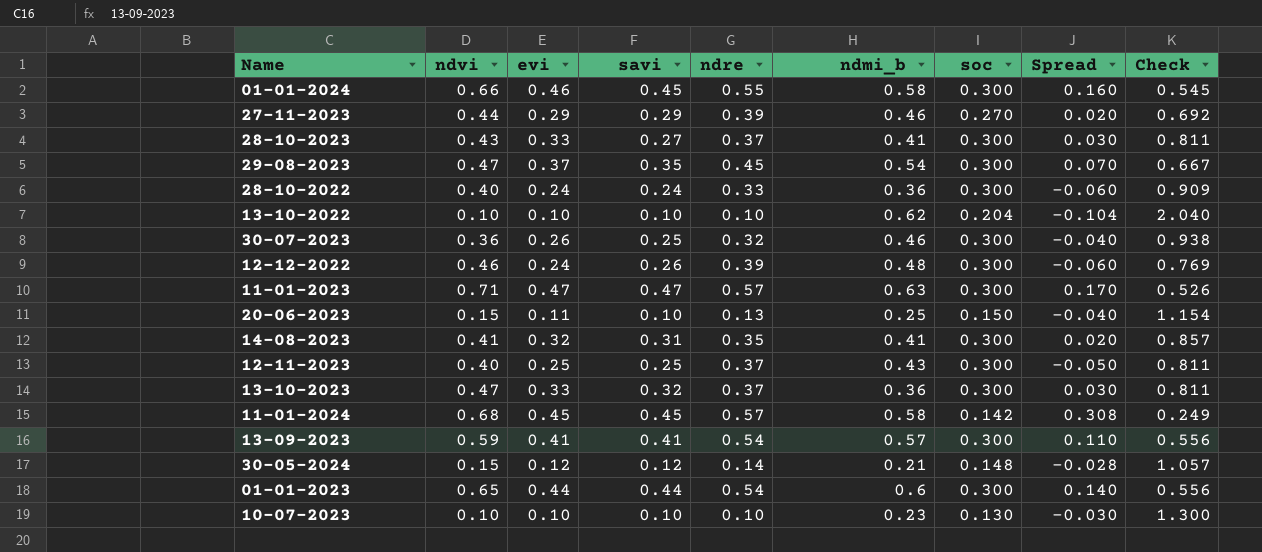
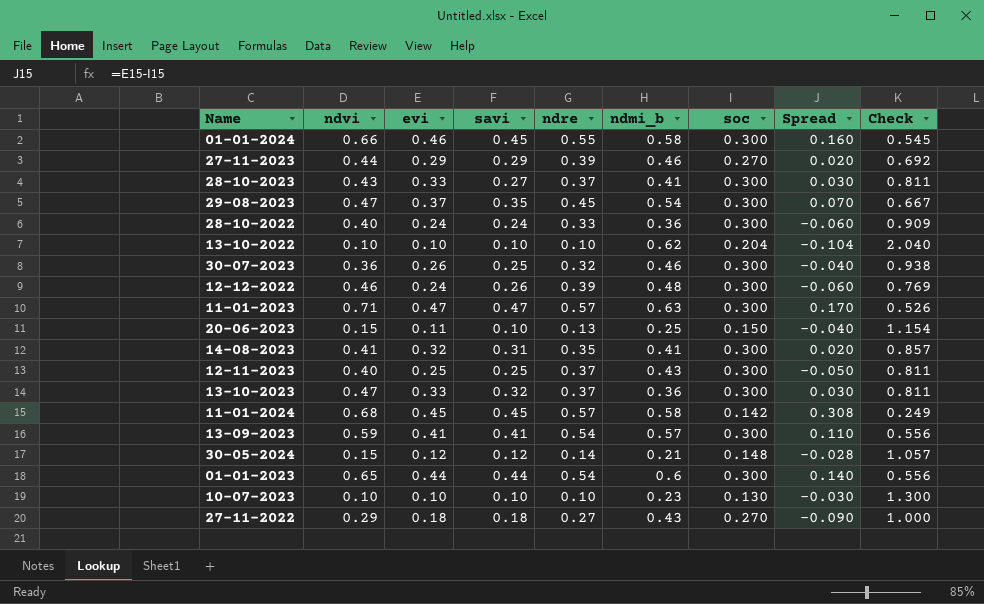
row 27-11-2022: none -> 0.29 | 0.18 | 0.18 | 0.27 | 0.43 | 0.270 | -0.090 | 1.000

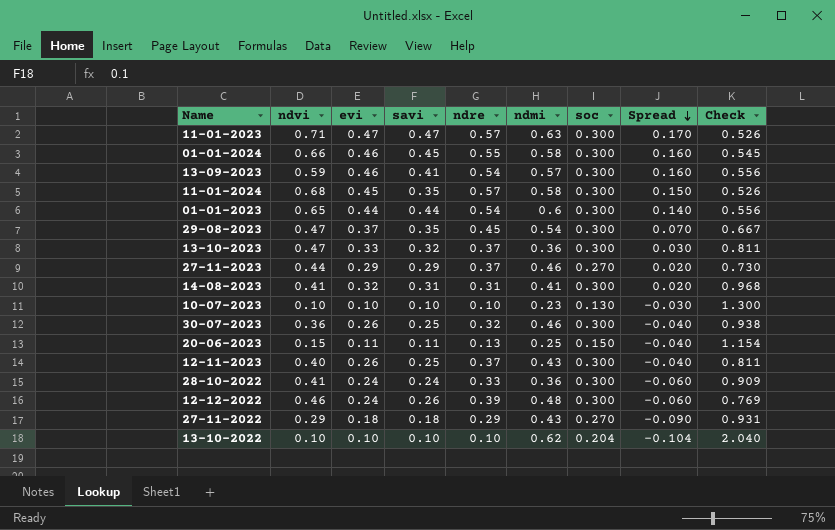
row order: none -> Spread descending
column name: ndmi_b -> ndmi
row 28-10-2023: 0.43 | 0.33 | 0.27 | 0.37 | 0.41 | 0.300 | 0.030 | 0.811 -> none
row 30-05-2024: 0.15 | 0.12 | 0.12 | 0.14 | 0.21 | 0.148 | -0.028 | 1.057 -> none
13-09-2023 | evi: 0.41 -> 0.46
13-09-2023 | Spread: 0.110 -> 0.160
11-01-2024 | savi: 0.45 -> 0.35
11-01-2024 | soc: 0.142 -> 0.300
11-01-2024 | Spread: 0.308 -> 0.150
11-01-2024 | Check: 0.249 -> 0.526
27-11-2023 | ndre: 0.39 -> 0.37
27-11-2023 | Check: 0.692 -> 0.730
14-08-2023 | ndre: 0.35 -> 0.31
14-08-2023 | Check: 0.857 -> 0.968
20-06-2023 | savi: 0.10 -> 0.11
12-11-2023 | evi: 0.25 -> 0.26
12-11-2023 | Spread: -0.050 -> -0.040
28-10-2022 | ndvi: 0.40 -> 0.41
27-11-2022 | ndre: 0.27 -> 0.29
27-11-2022 | Check: 1.000 -> 0.931

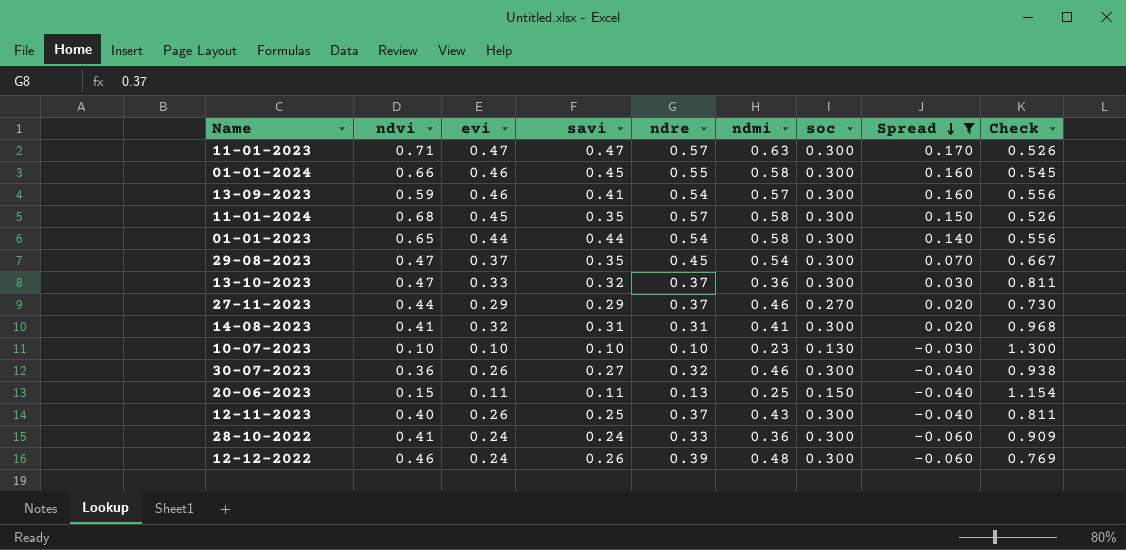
filter: none -> Spread >= -0.060
01-01-2023 | ndmi: 0.6 -> 0.58
30-07-2023 | savi: 0.25 -> 0.27

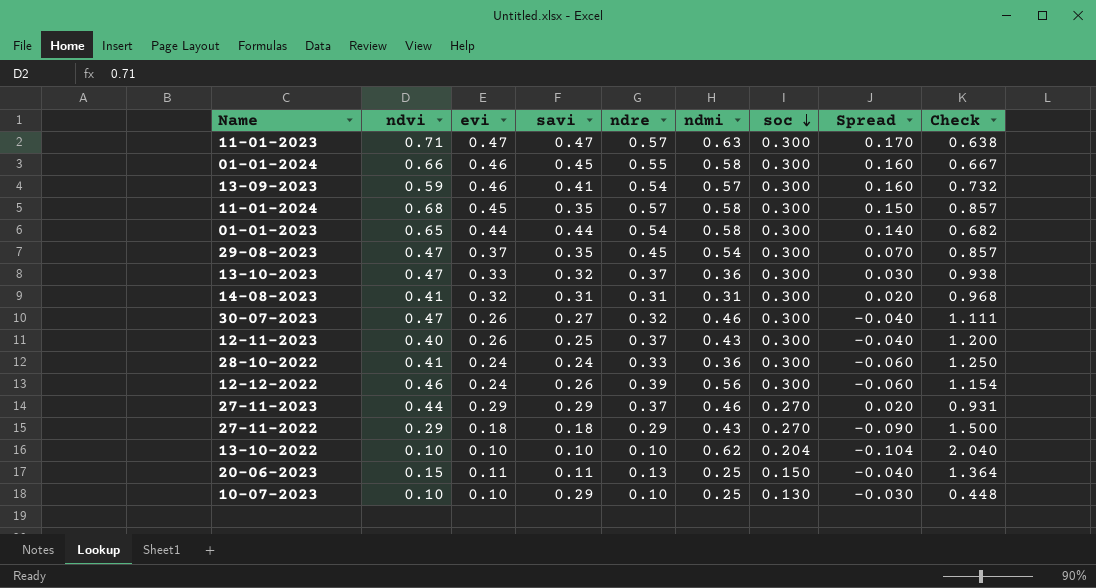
filter: Spread >= -0.060 -> none
row order: Spread descending -> soc descending
column Check | formula: [soc] / [ndre] -> [soc] / [savi]
14-08-2023 | ndmi: 0.41 -> 0.31
30-07-2023 | ndvi: 0.36 -> 0.47
12-12-2022 | ndmi: 0.48 -> 0.56
10-07-2023 | savi: 0.10 -> 0.29
10-07-2023 | ndmi: 0.23 -> 0.25

